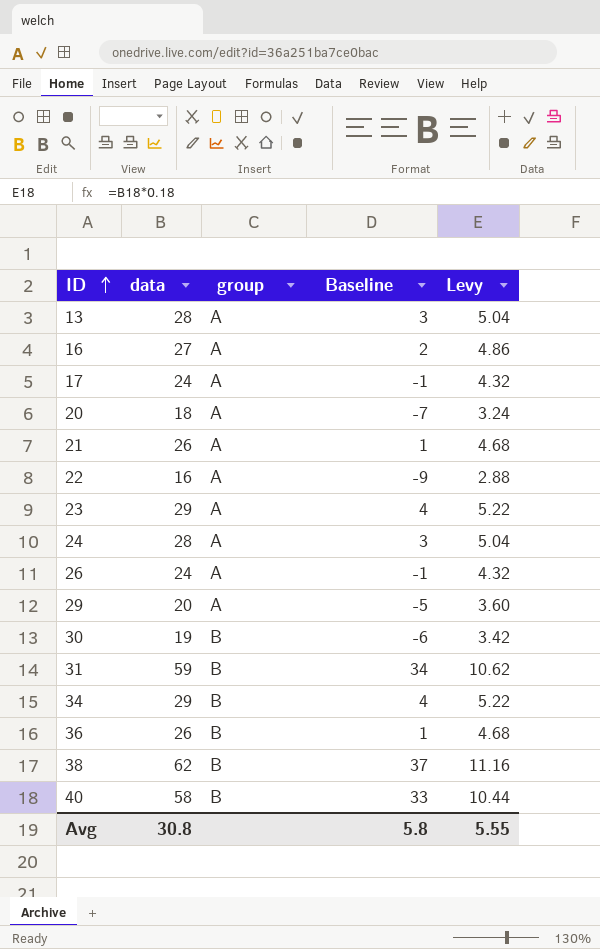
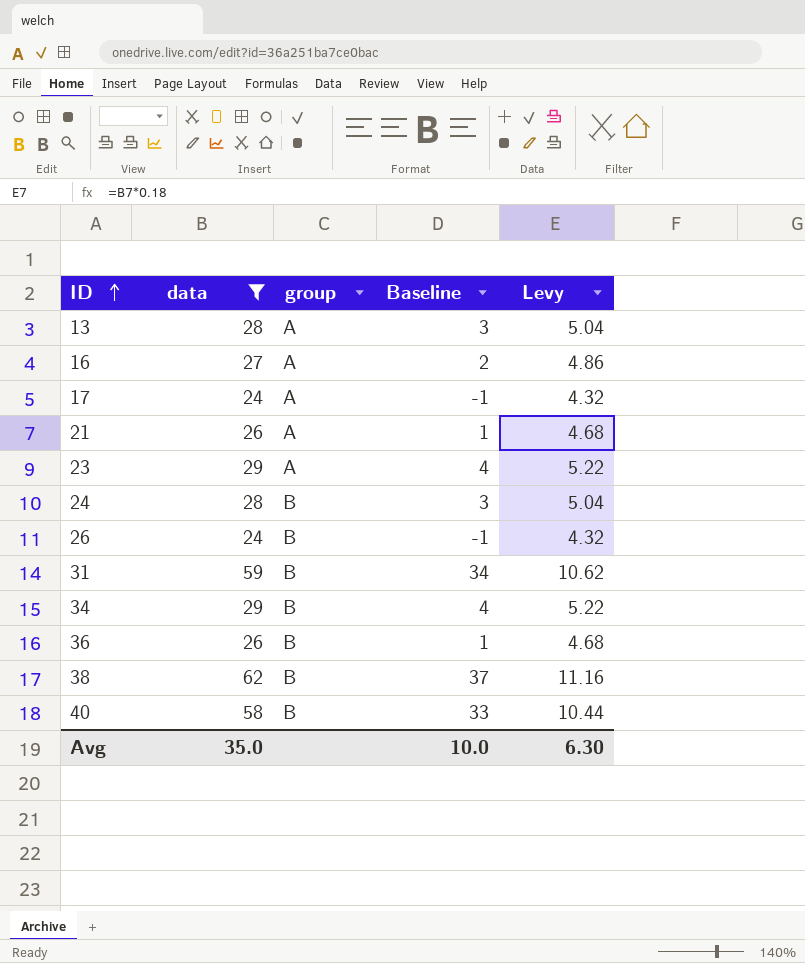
filter: none -> data >= 24
24 | group: A -> B
26 | group: A -> B
Avg | data: 30.8 -> 35.0
Avg | Baseline: 5.8 -> 10.0
Avg | Levy: 5.55 -> 6.30

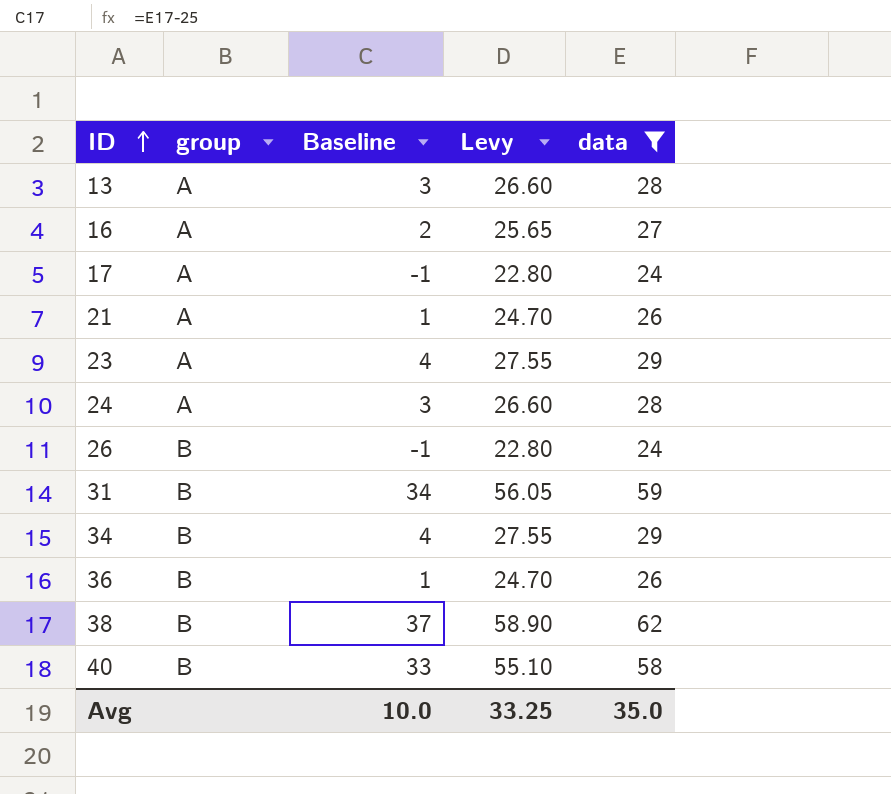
column Levy | formula: [data] * 0.18 -> [data] * 0.95
column data | position: 2 -> 5
24 | group: B -> A
Avg | Levy: 6.30 -> 33.25

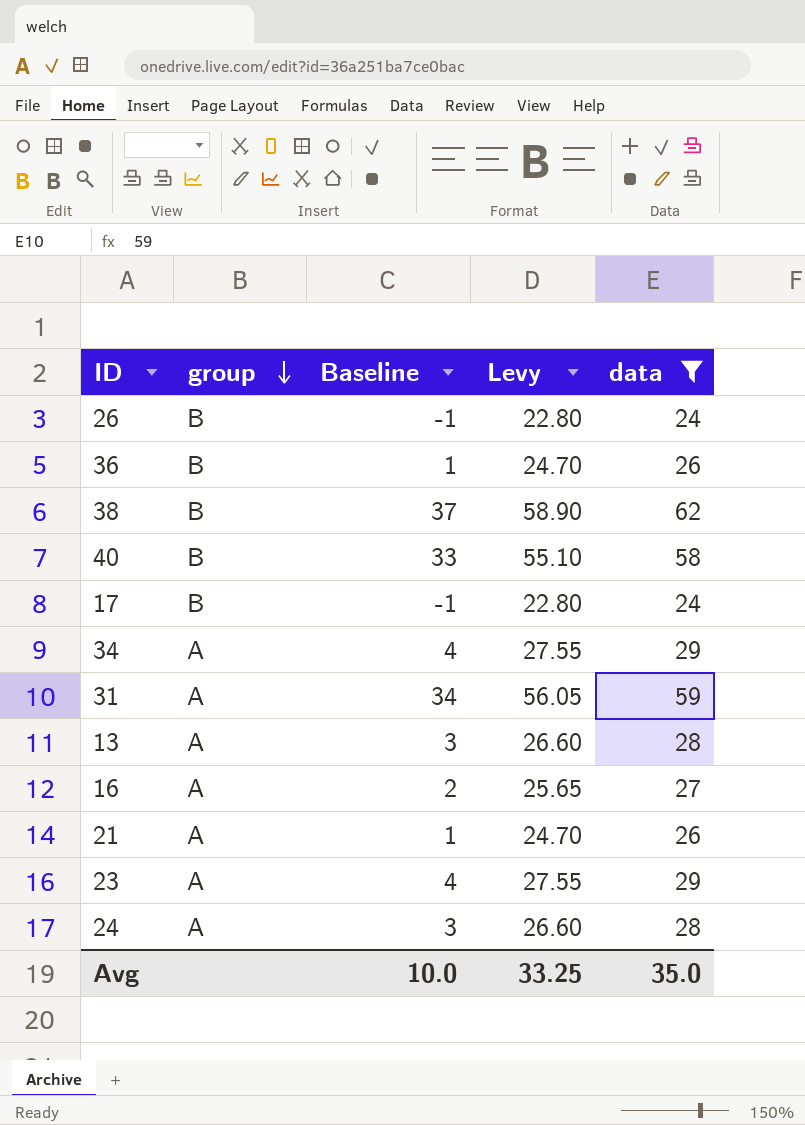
row order: ID ascending -> group descending
17 | group: A -> B
34 | group: B -> A
31 | group: B -> A

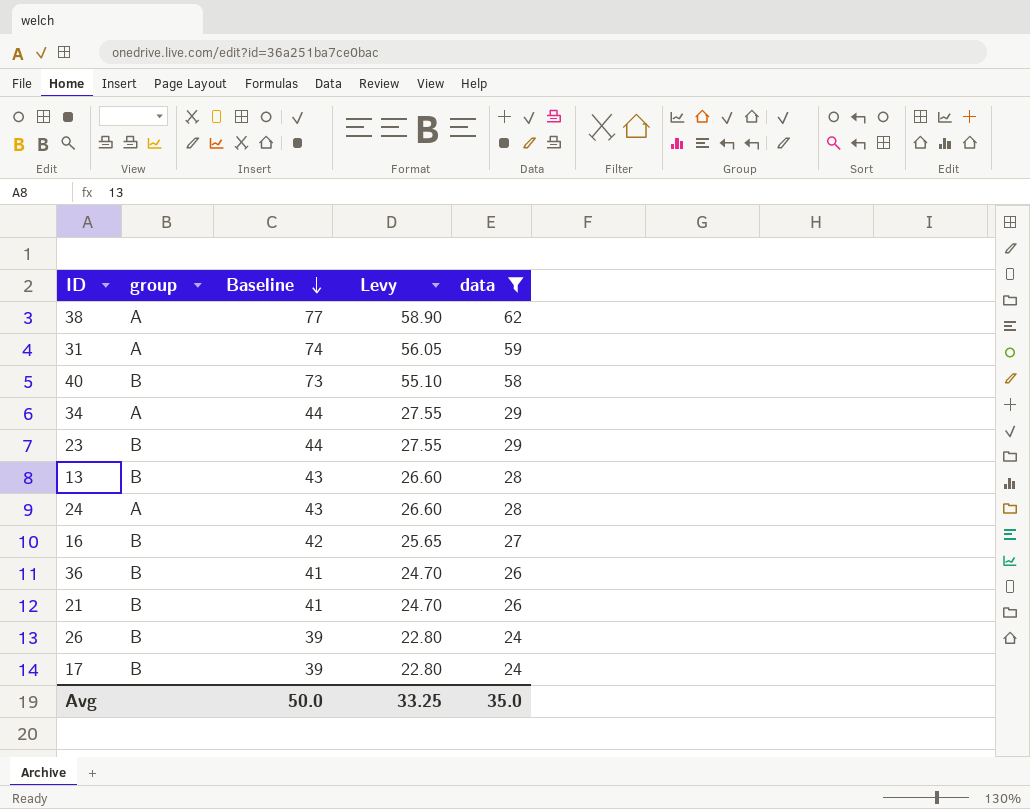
row order: group descending -> Baseline descending
column Baseline | formula: [data] - 25 -> [data] + 15
38 | group: B -> A
23 | group: A -> B
13 | group: A -> B
16 | group: A -> B
21 | group: A -> B
Avg | Baseline: 10.0 -> 50.0

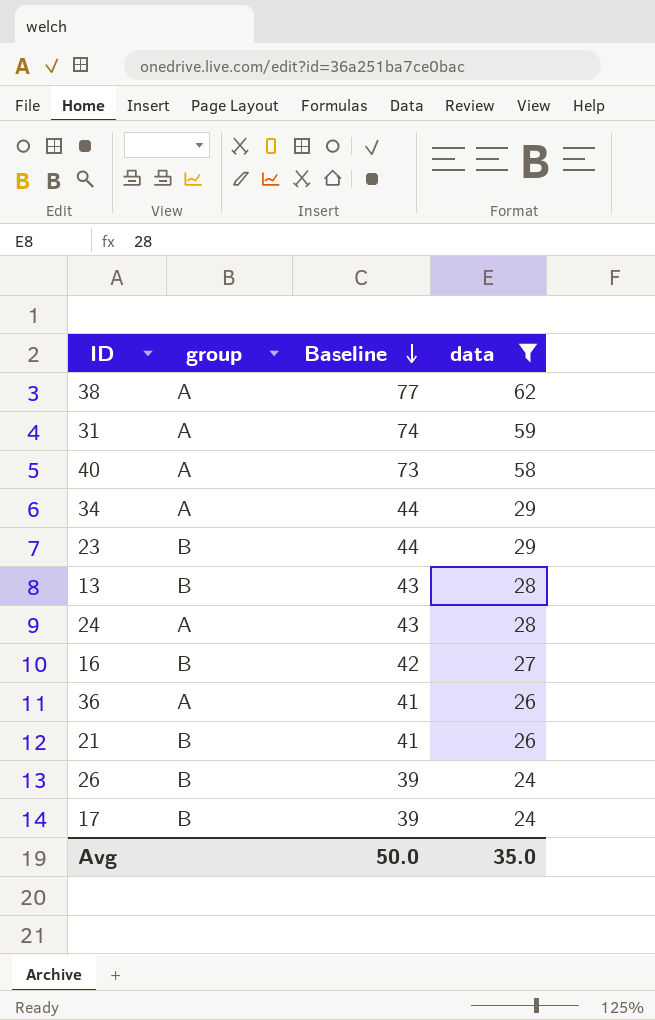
column Levy | formula: [data] * 0.95 -> none
40 | group: B -> A
36 | group: B -> A

